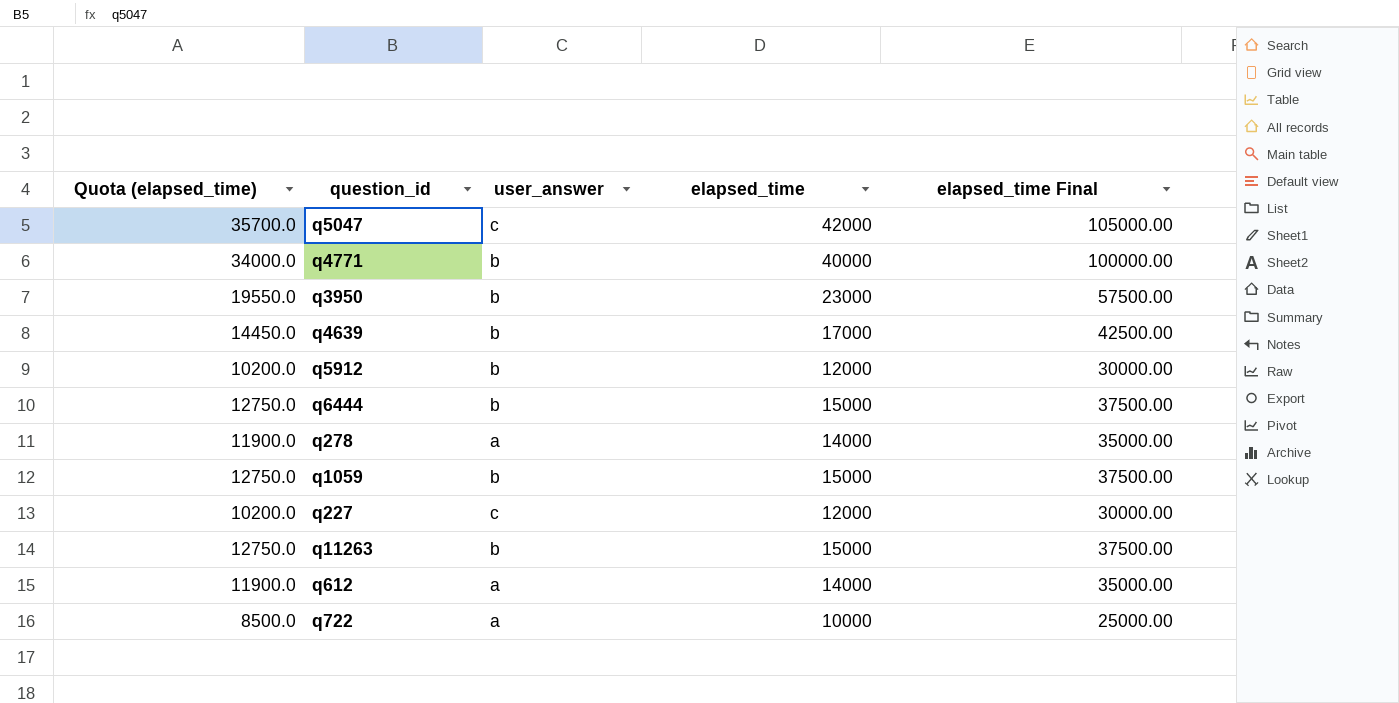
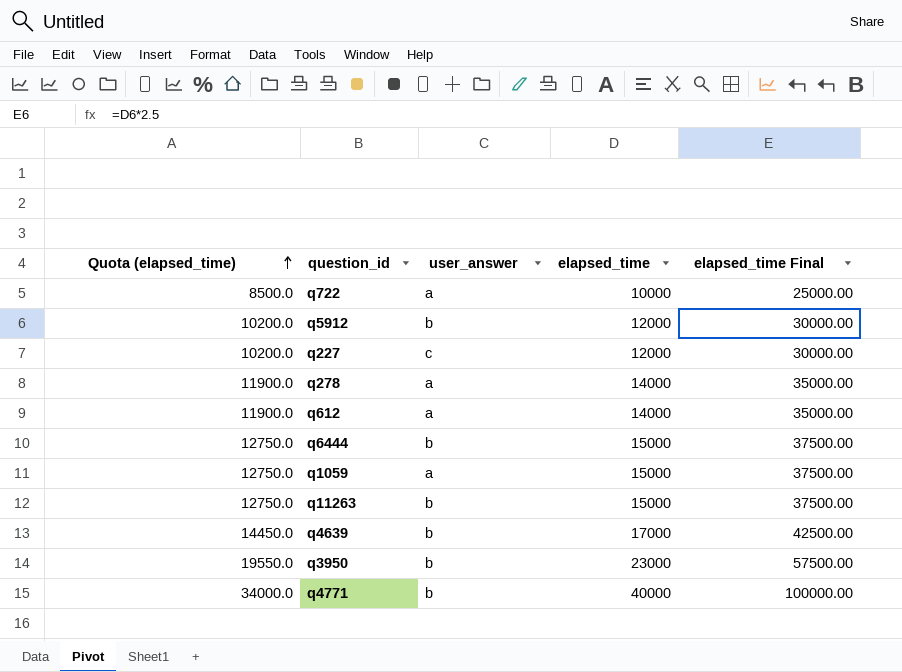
row order: none -> Quota (elapsed_time) ascending
row q5047: 35700.0 | c | 42000 | 105000.00 -> none
q1059 | user_answer: b -> a

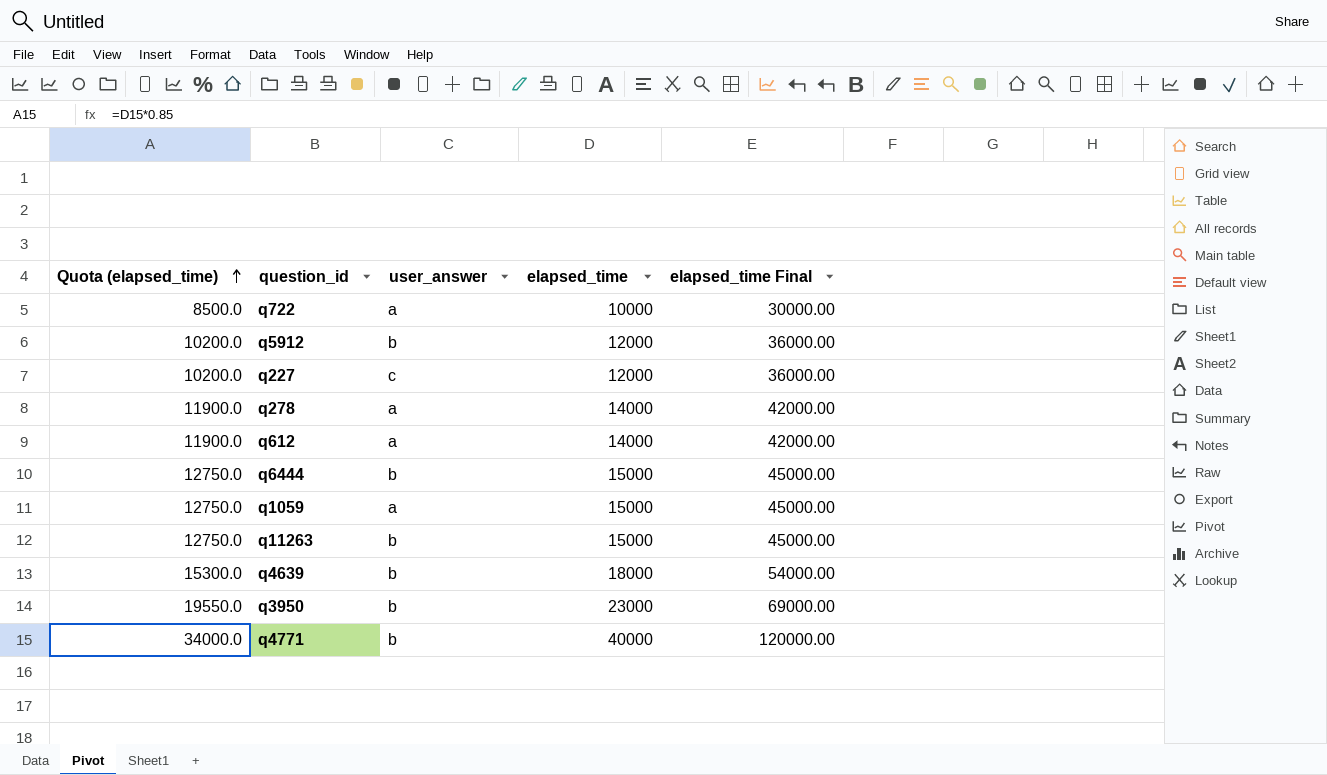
column elapsed_time Final | formula: [elapsed_time] * 2.5 -> [elapsed_time] * 3
q4639 | Quota (elapsed_time): 14450.0 -> 15300.0
q4639 | elapsed_time: 17000 -> 18000

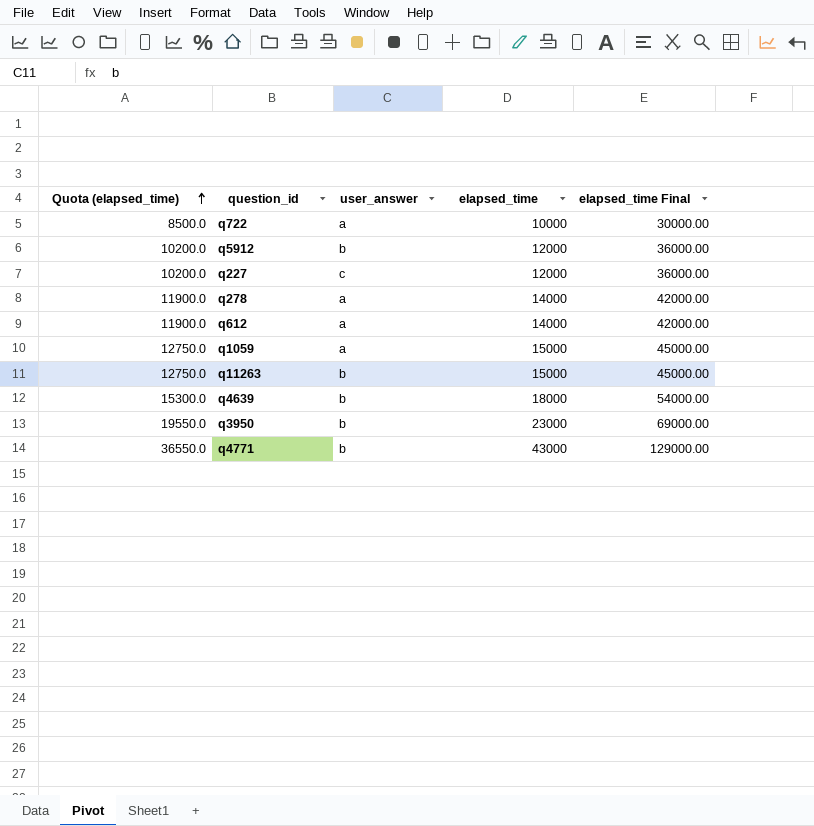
row q6444: 12750.0 | b | 15000 | 45000.00 -> none
q4771 | Quota (elapsed_time): 34000.0 -> 36550.0
q4771 | elapsed_time: 40000 -> 43000
q4771 | elapsed_time Final: 120000.00 -> 129000.00

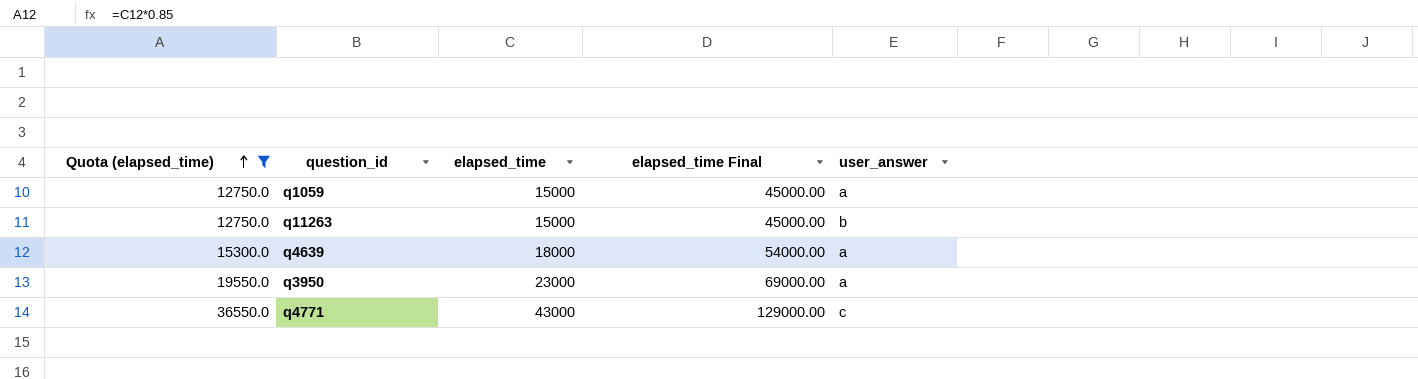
filter: none -> Quota (elapsed_time) >= 12750.0
column user_answer | position: 3 -> 5
q4639 | user_answer: b -> a
q3950 | user_answer: b -> a
q4771 | user_answer: b -> c

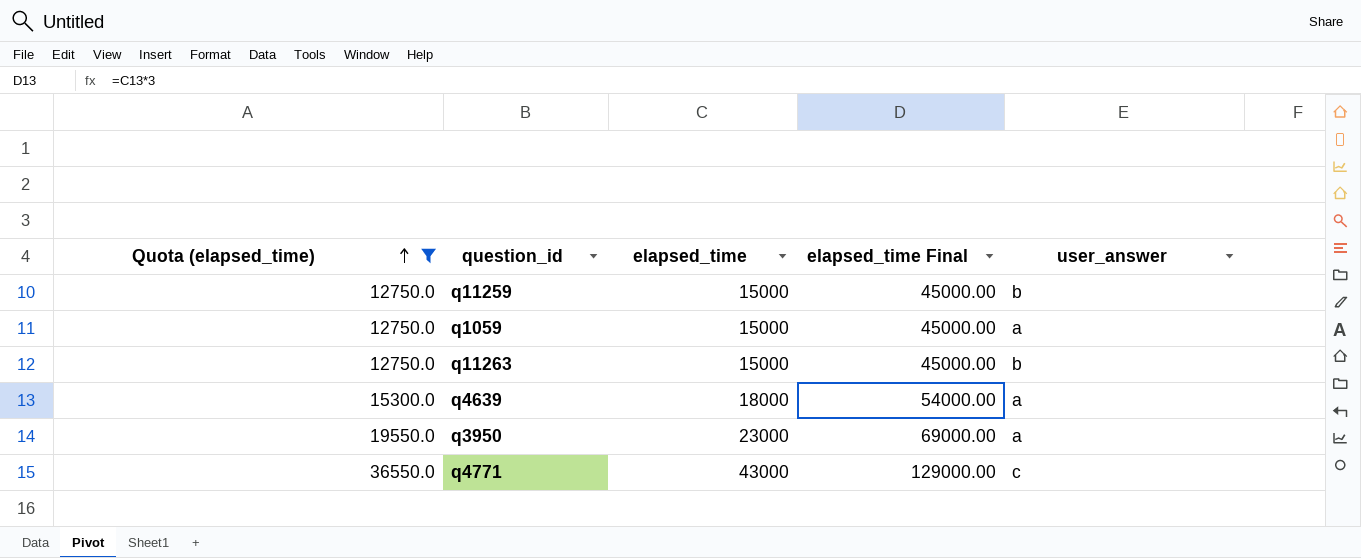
row q11259: none -> 12750.0 | 15000 | 45000.00 | b

